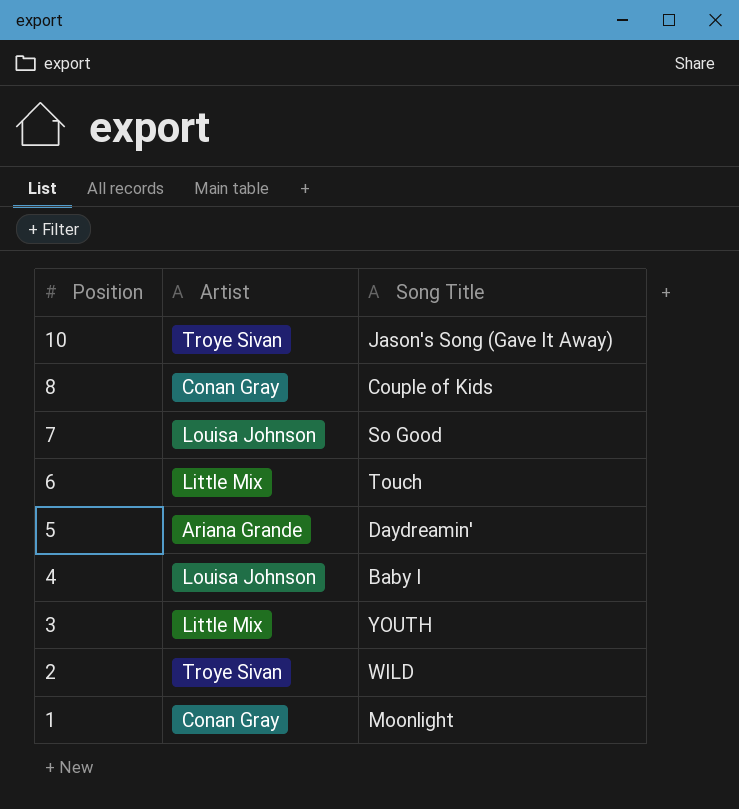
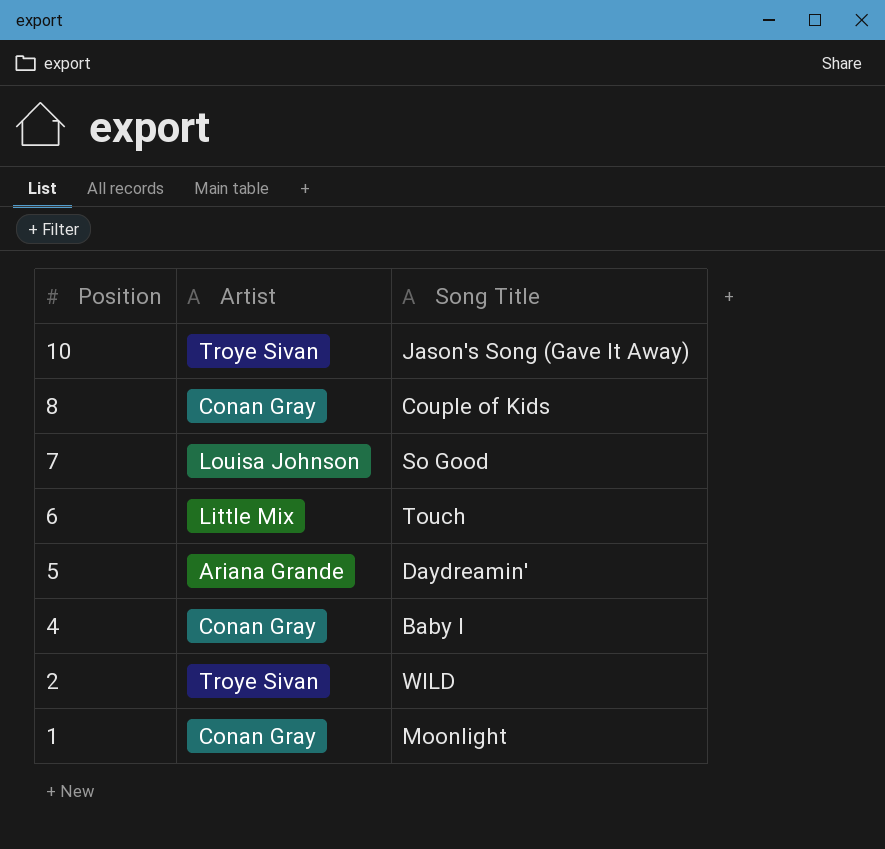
row 3: Little Mix | YOUTH -> none
4 | Artist: Louisa Johnson -> Conan Gray

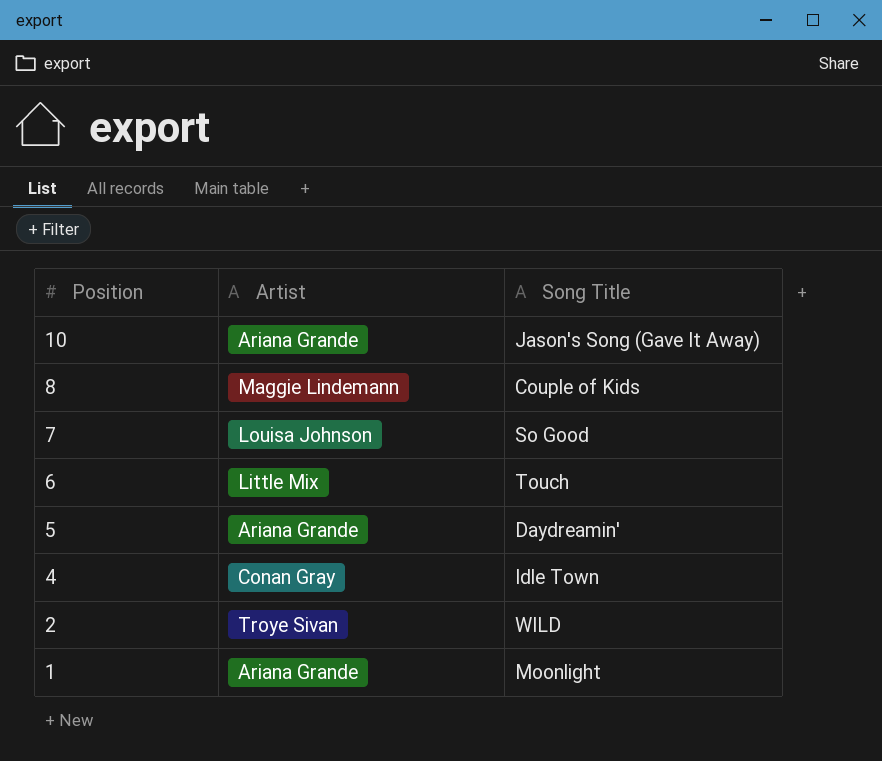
10 | Artist: Troye Sivan -> Ariana Grande
8 | Artist: Conan Gray -> Maggie Lindemann
4 | Song Title: Baby I -> Idle Town
1 | Artist: Conan Gray -> Ariana Grande

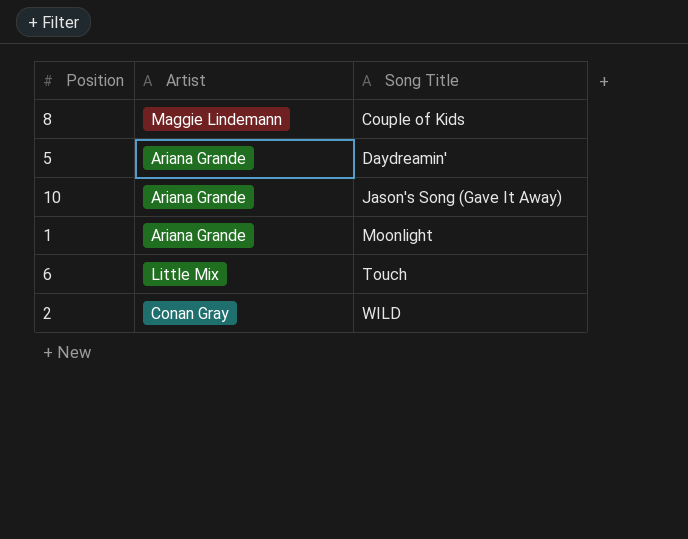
row order: Position descending -> Song Title ascending
row 7: Louisa Johnson | So Good -> none
row 4: Conan Gray | Idle Town -> none
2 | Artist: Troye Sivan -> Conan Gray

